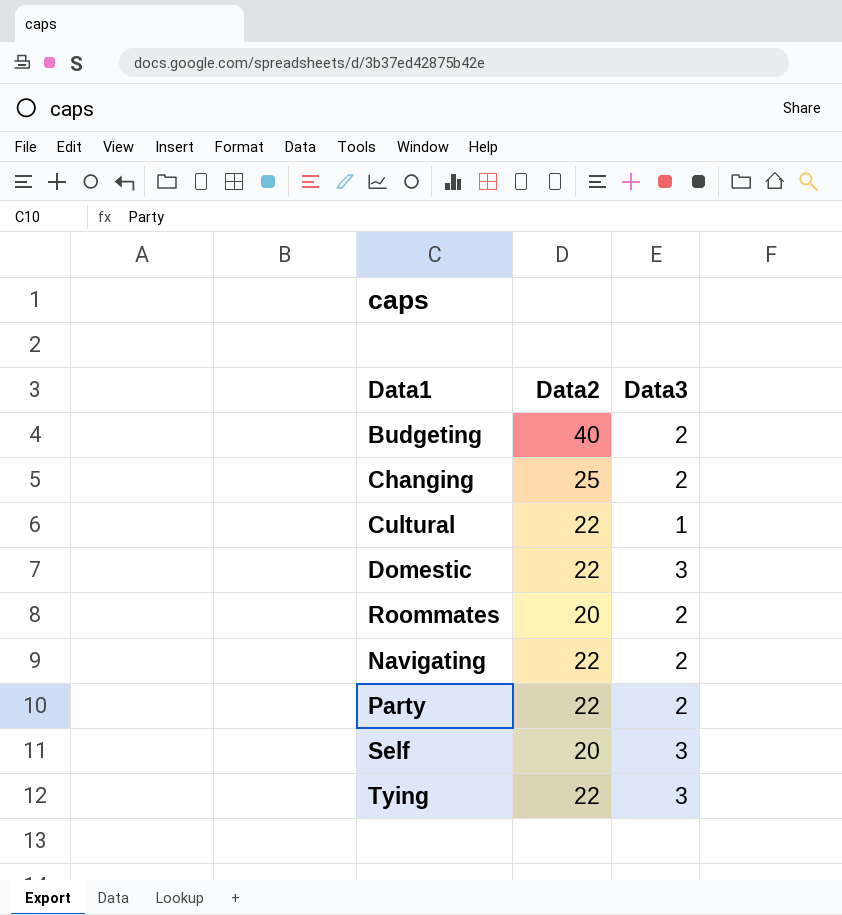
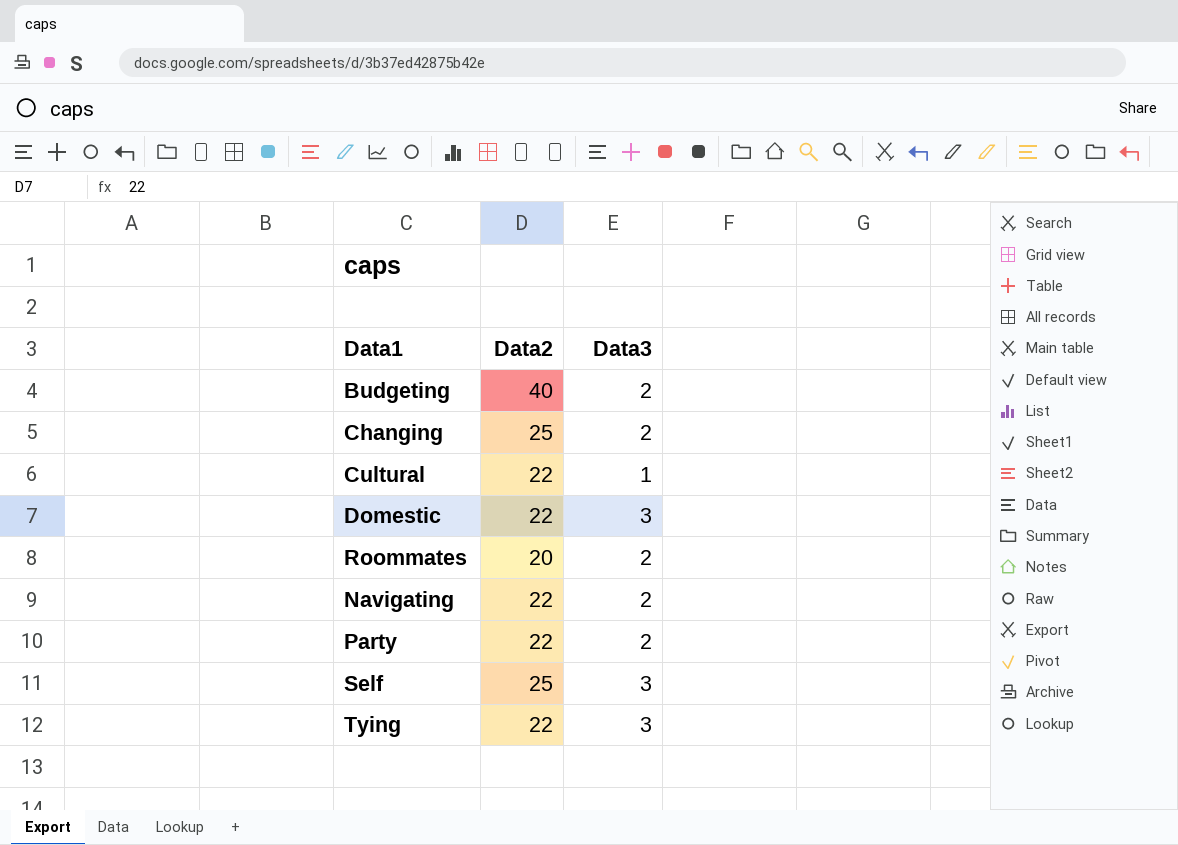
Self | Data2: 20 -> 25

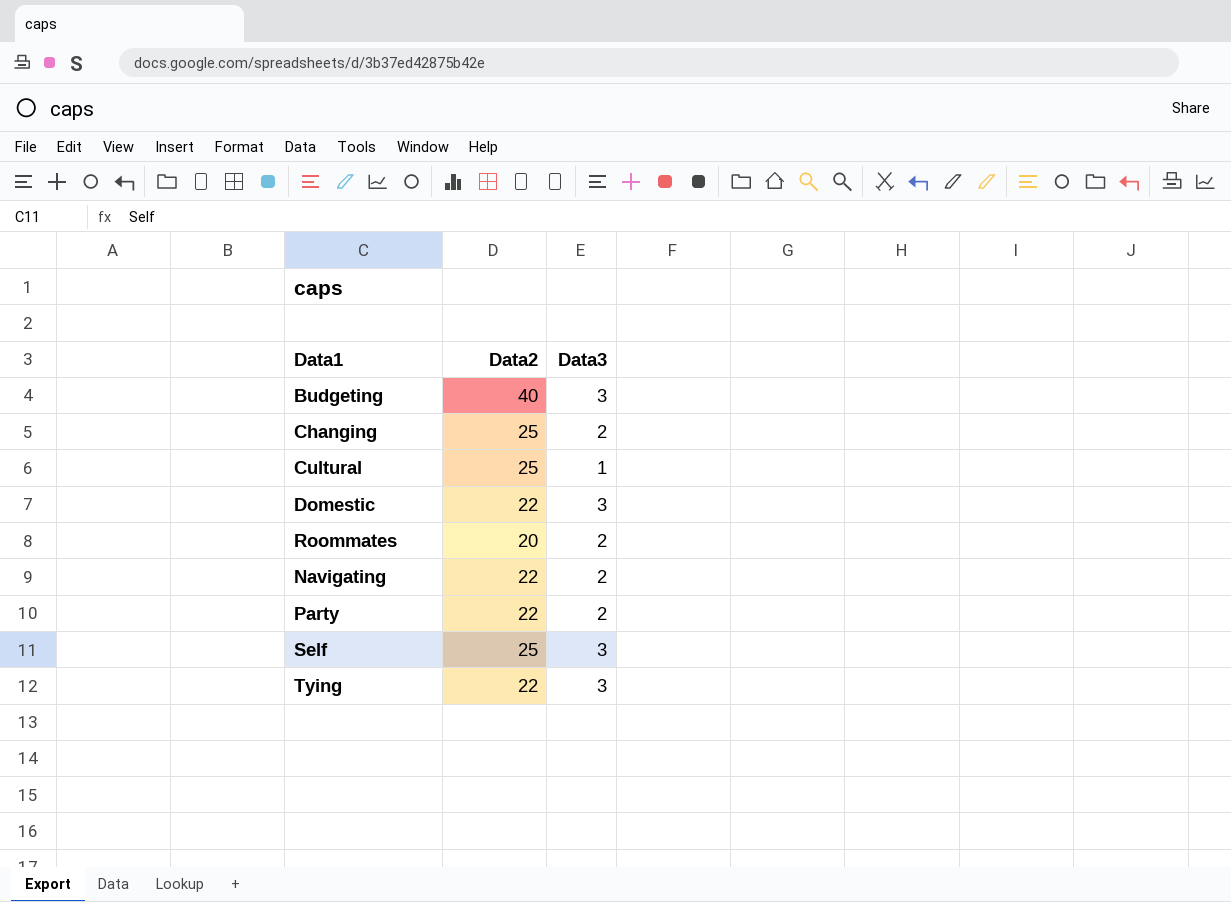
Budgeting | Data3: 2 -> 3
Cultural | Data2: 22 -> 25

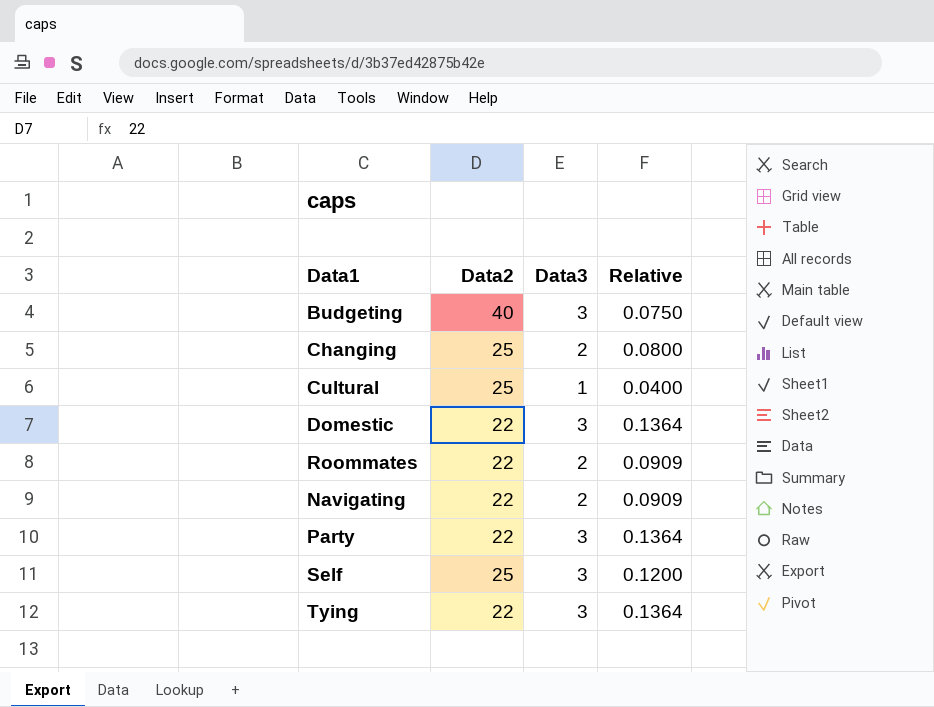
column Relative | formula: none -> [Data3] / [Data2]
Roommates | Data2: 20 -> 22
Party | Data3: 2 -> 3

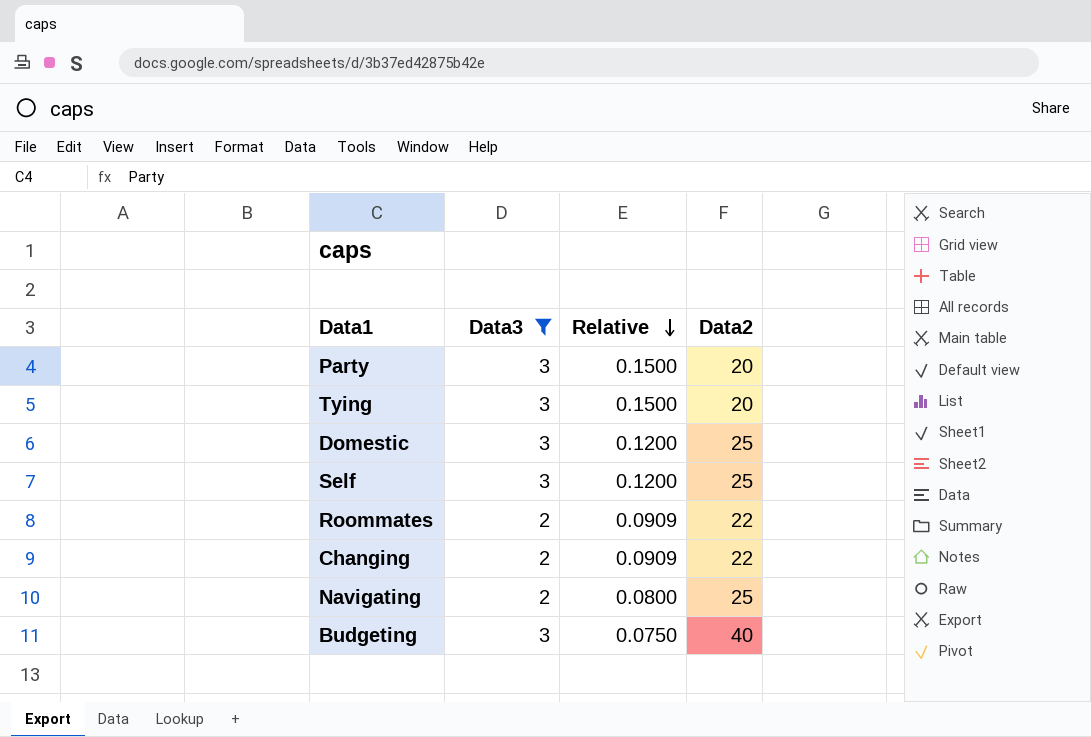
filter: none -> Data3 != 1
row order: none -> Relative descending
column Data2 | position: 2 -> 4
Party | Relative: 0.1364 -> 0.1500
Party | Data2: 22 -> 20
Tying | Relative: 0.1364 -> 0.1500
Tying | Data2: 22 -> 20
Domestic | Relative: 0.1364 -> 0.1200
Domestic | Data2: 22 -> 25
Changing | Relative: 0.0800 -> 0.0909
Changing | Data2: 25 -> 22
Navigating | Relative: 0.0909 -> 0.0800
Navigating | Data2: 22 -> 25

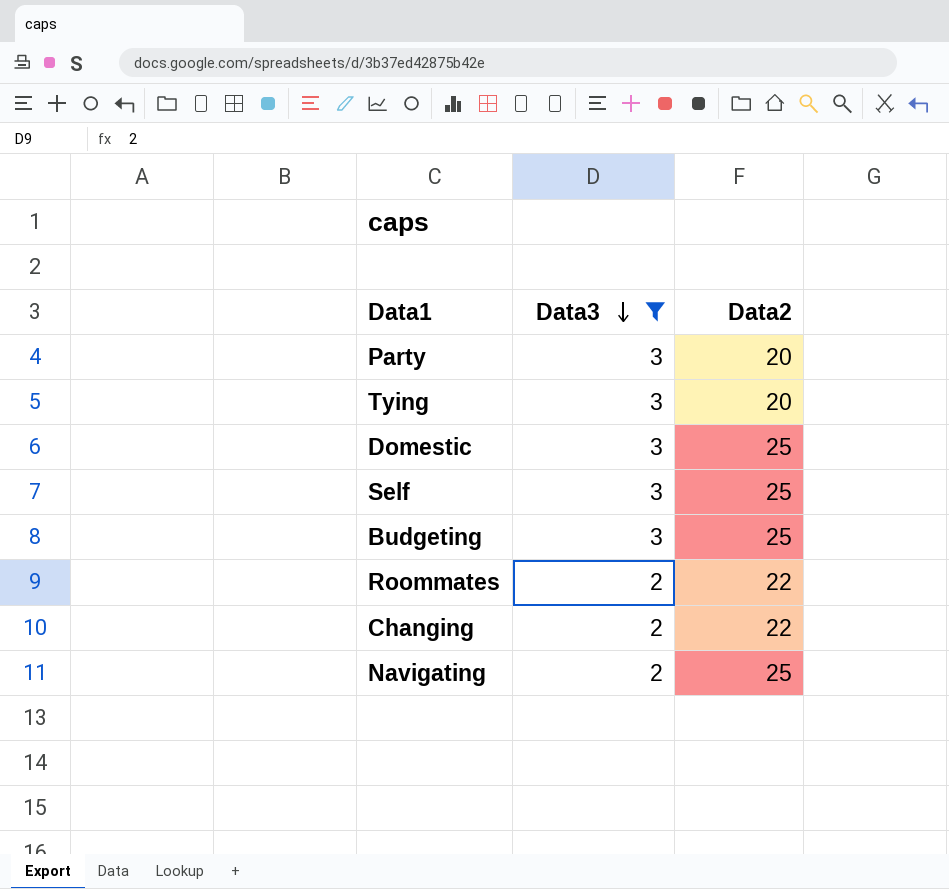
row order: Relative descending -> Data3 descending
column Relative | formula: [Data3] / [Data2] -> none
Budgeting | Data2: 40 -> 25

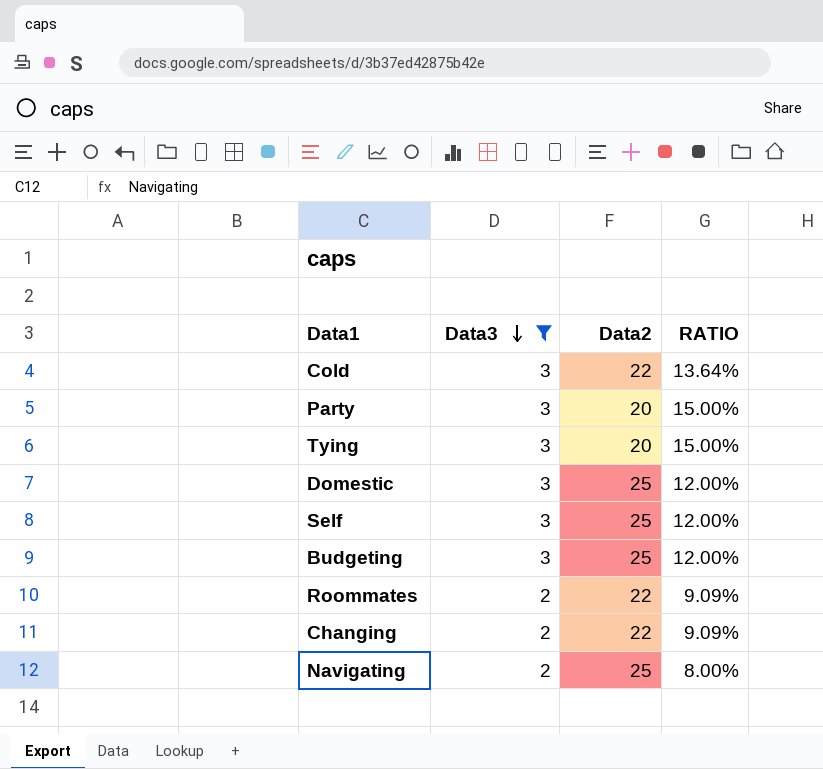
column RATIO | formula: none -> [Data3] / [Data2]
row Cold: none -> 3 | 22 | 13.64%

